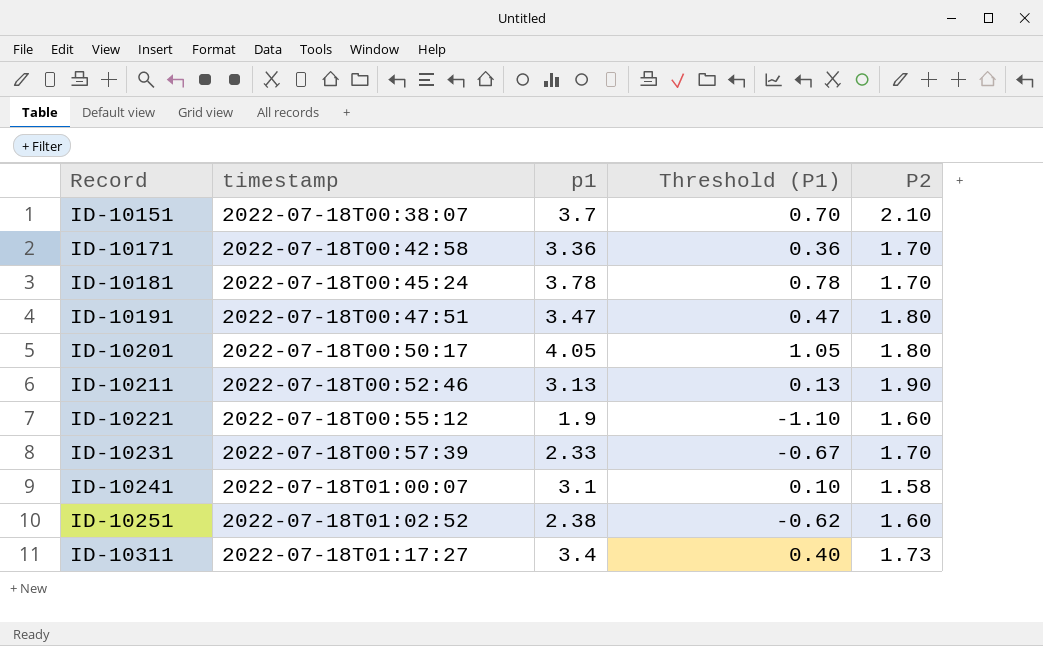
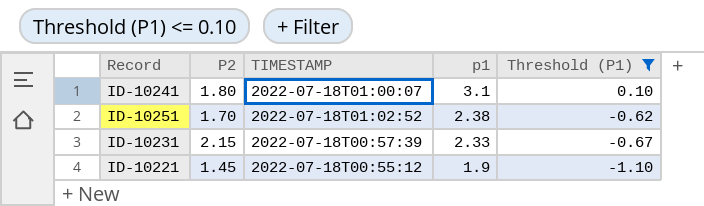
filter: none -> Threshold (P1) <= 0.10
row order: Record ascending -> p1 descending
column P2 | position: 5 -> 2
column name: timestamp -> TIMESTAMP
ID-10241 | P2: 1.58 -> 1.80
ID-10251 | P2: 1.60 -> 1.70
ID-10231 | P2: 1.70 -> 2.15
ID-10221 | P2: 1.60 -> 1.45

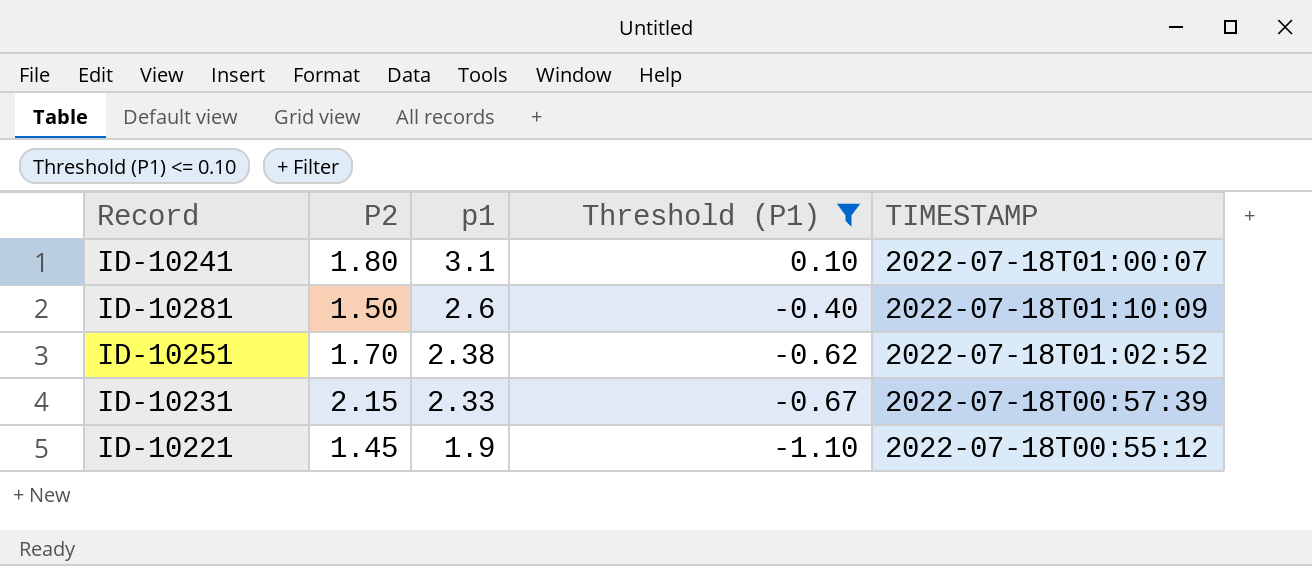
column TIMESTAMP | position: 3 -> 5
row ID-10281: none -> 1.50 | 2.6 | -0.40 | 2022-07-18T01:10:09

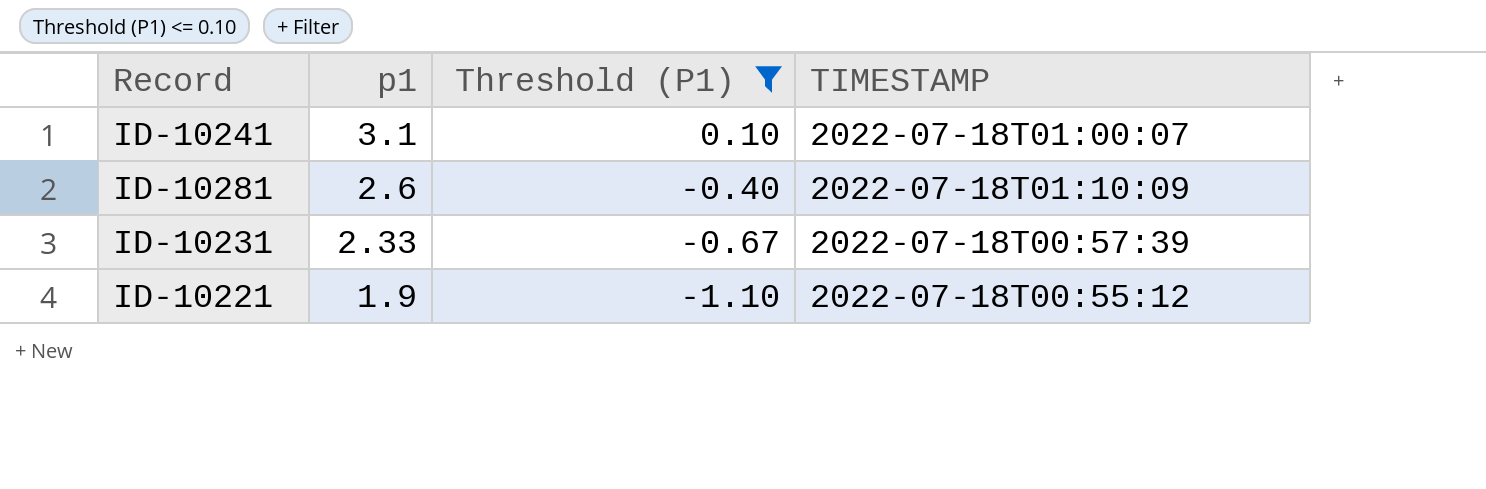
column P2 | position: 2 -> none
row ID-10251: 1.70 | 2.38 | -0.62 | 2022-07-18T01:02:52 -> none

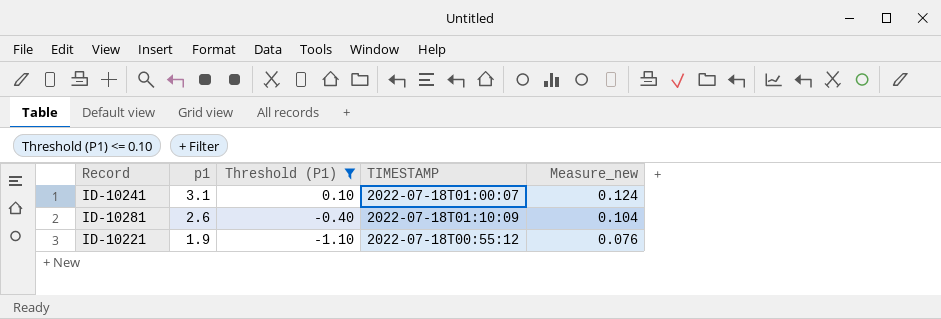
column Measure_new | formula: none -> [p1] * 0.04
row ID-10231: 2.33 | -0.67 | 2022-07-18T00:57:39 -> none

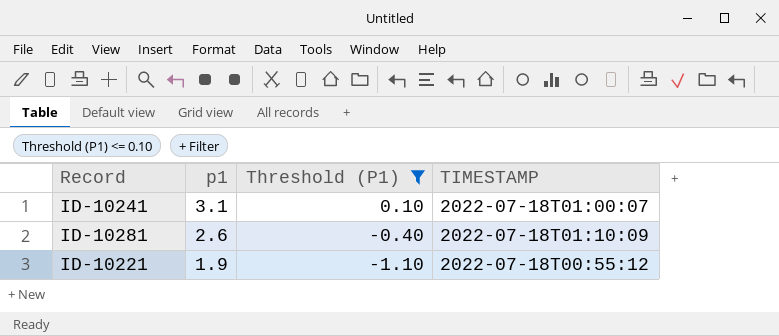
column Measure_new | formula: [p1] * 0.04 -> none

